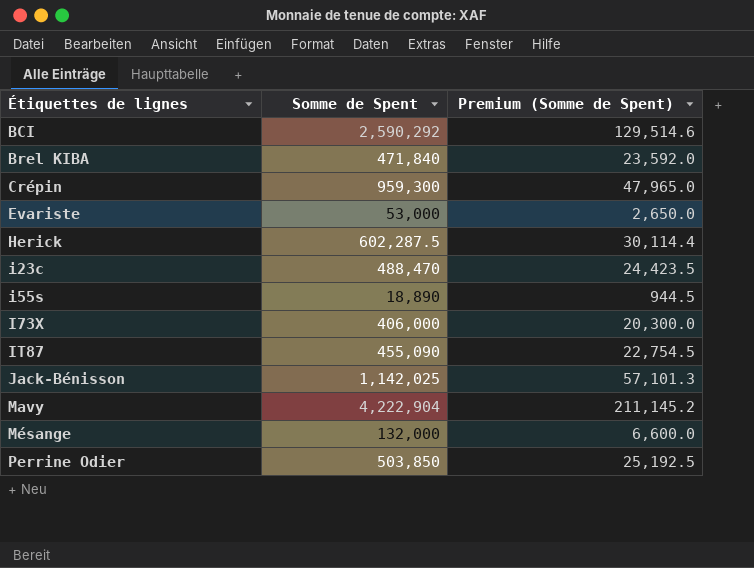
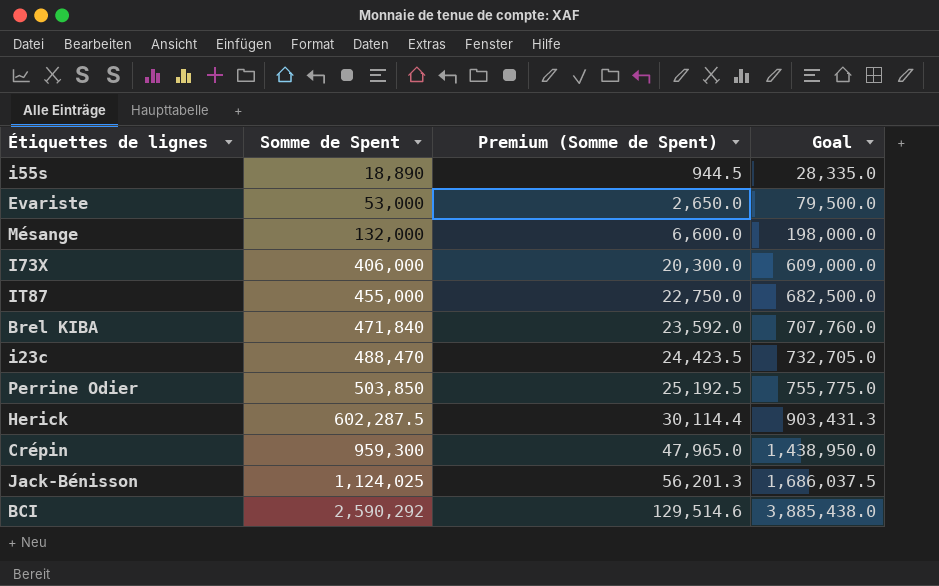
row order: Étiquettes de lignes ascending -> Somme de Spent ascending
column Goal | formula: none -> [Somme de Spent] * 1.5
row Mavy: 4,222,904 | 211,145.2 -> none
IT87 | Somme de Spent: 455,090 -> 455,000
IT87 | Premium (Somme de Spent): 22,754.5 -> 22,750.0
Jack-Bénisson | Somme de Spent: 1,142,025 -> 1,124,025
Jack-Bénisson | Premium (Somme de Spent): 57,101.3 -> 56,201.3

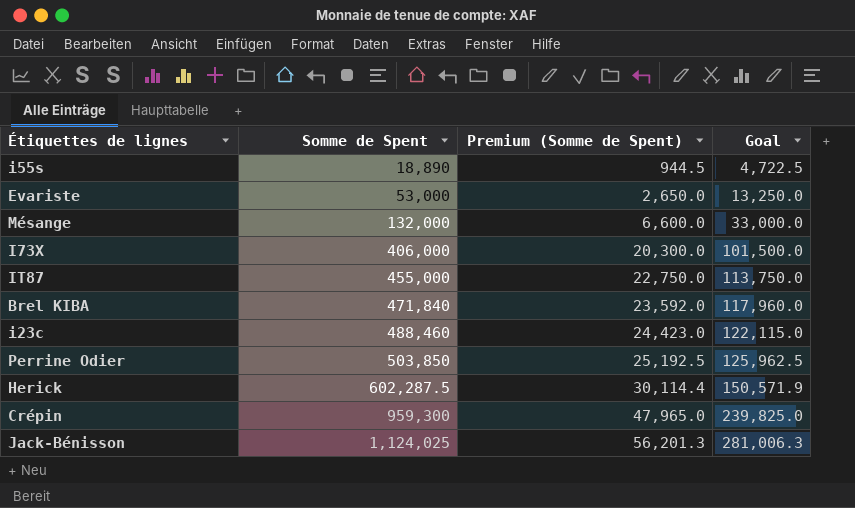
column Goal | formula: [Somme de Spent] * 1.5 -> [Somme de Spent] * 0.25
row BCI: 2,590,292 | 129,514.6 | 3,885,438.0 -> none
i23c | Somme de Spent: 488,470 -> 488,460
i23c | Premium (Somme de Spent): 24,423.5 -> 24,423.0

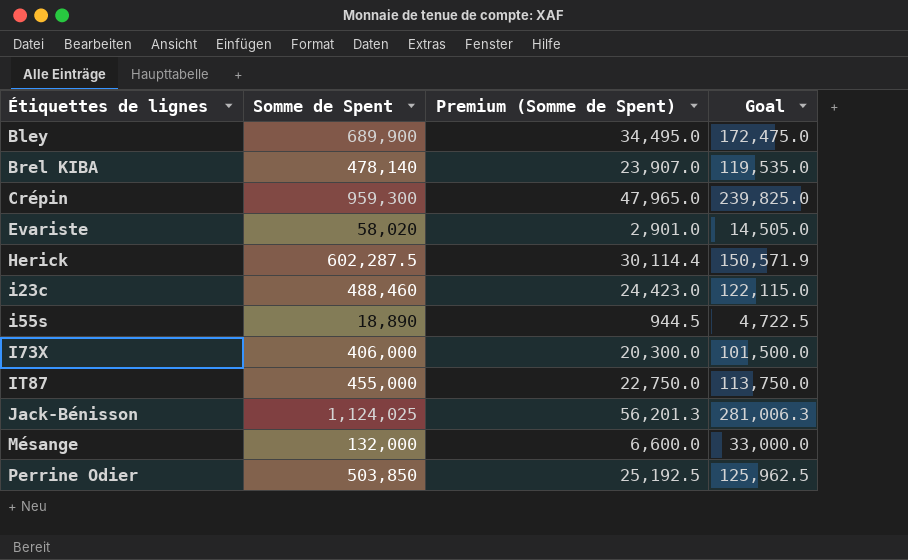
row order: Somme de Spent ascending -> Étiquettes de lignes ascending
row Bley: none -> 689,900 | 34,495.0 | 172,475.0
Brel KIBA | Somme de Spent: 471,840 -> 478,140
Brel KIBA | Premium (Somme de Spent): 23,592.0 -> 23,907.0
Brel KIBA | Goal: 117,960.0 -> 119,535.0
Evariste | Somme de Spent: 53,000 -> 58,020
Evariste | Premium (Somme de Spent): 2,650.0 -> 2,901.0
Evariste | Goal: 13,250.0 -> 14,505.0

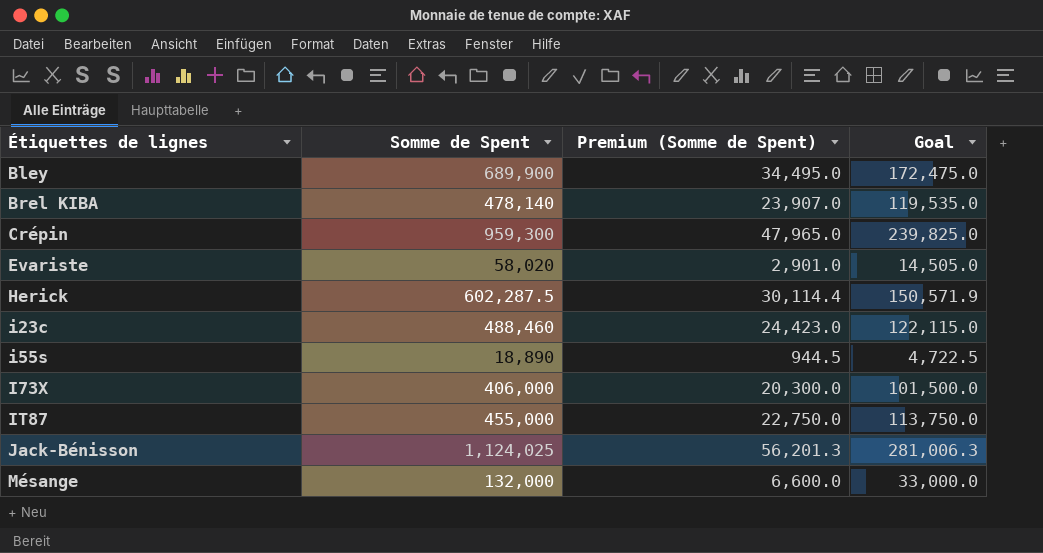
row Perrine Odier: 503,850 | 25,192.5 | 125,962.5 -> none

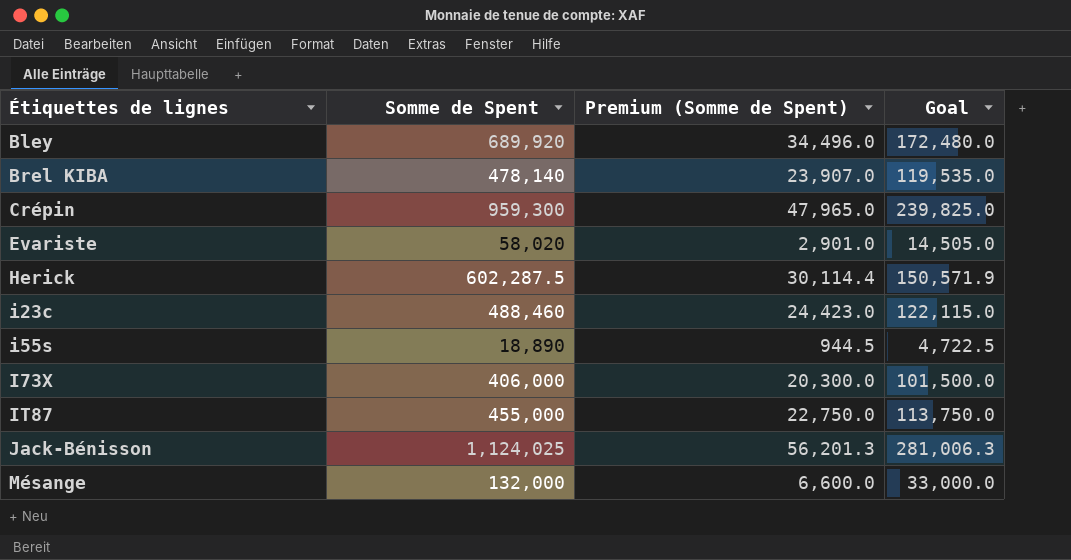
Bley | Somme de Spent: 689,900 -> 689,920
Bley | Premium (Somme de Spent): 34,495.0 -> 34,496.0
Bley | Goal: 172,475.0 -> 172,480.0

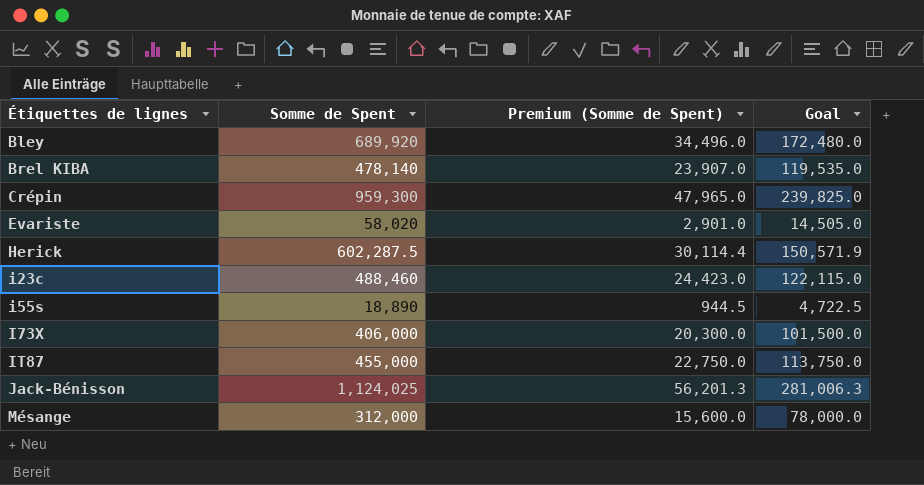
Mésange | Somme de Spent: 132,000 -> 312,000
Mésange | Premium (Somme de Spent): 6,600.0 -> 15,600.0
Mésange | Goal: 33,000.0 -> 78,000.0

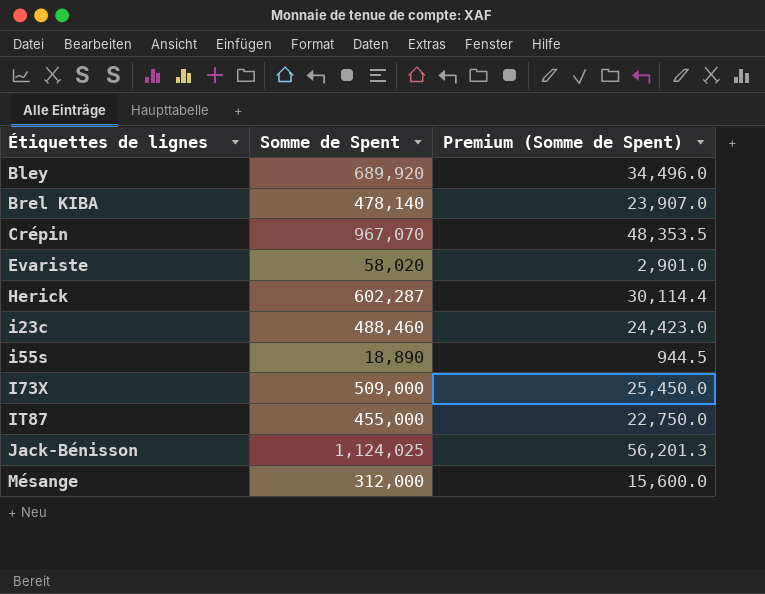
column Goal | formula: [Somme de Spent] * 0.25 -> none
Crépin | Somme de Spent: 959,300 -> 967,070
Crépin | Premium (Somme de Spent): 47,965.0 -> 48,353.5
Herick | Somme de Spent: 602,287.5 -> 602,287
I73X | Somme de Spent: 406,000 -> 509,000
I73X | Premium (Somme de Spent): 20,300.0 -> 25,450.0

